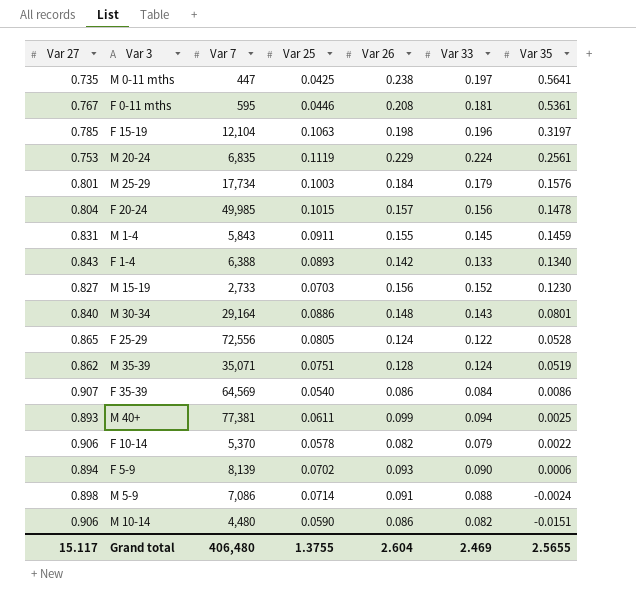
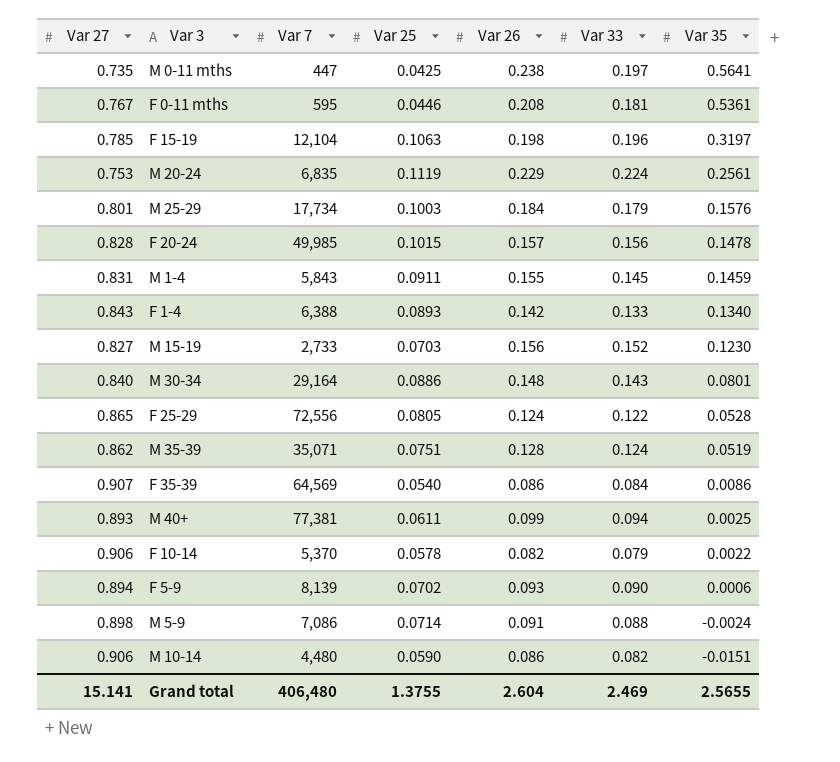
F 20-24 | Var 27: 0.804 -> 0.828
Grand total | Var 27: 15.117 -> 15.141

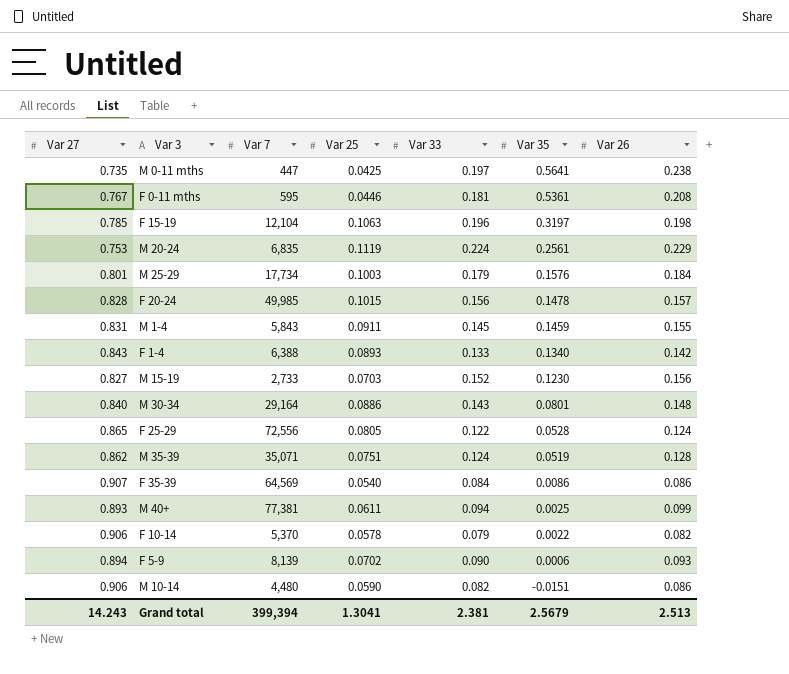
column Var 26 | position: 5 -> 7
row M 5-9: 0.898 | 7,086 | 0.0714 | 0.091 | 0.088 | -0.0024 -> none
Grand total | Var 27: 15.141 -> 14.243
Grand total | Var 7: 406,480 -> 399,394
Grand total | Var 25: 1.3755 -> 1.3041
Grand total | Var 33: 2.469 -> 2.381
Grand total | Var 35: 2.5655 -> 2.5679
Grand total | Var 26: 2.604 -> 2.513

